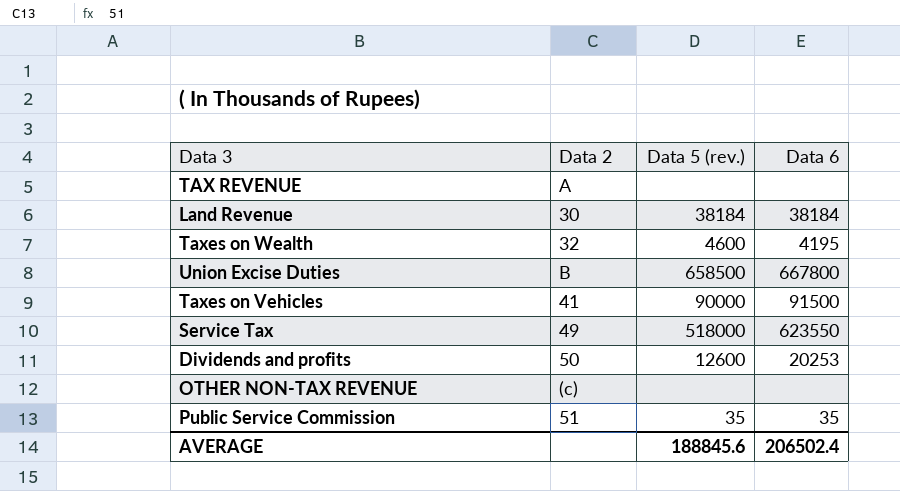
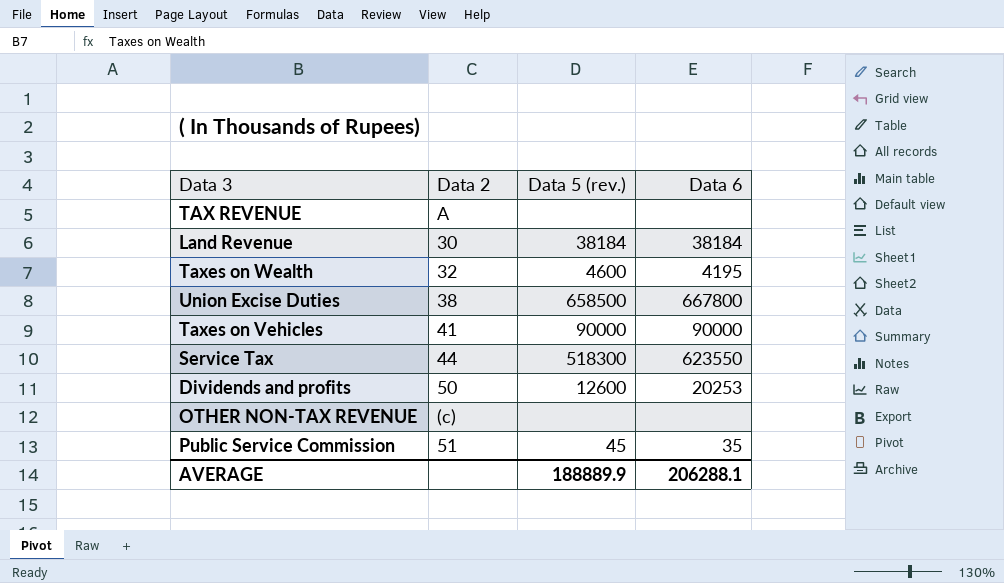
Union Excise Duties | Data 2: B -> 38
Taxes on Vehicles | Data 6: 91500 -> 90000
Service Tax | Data 2: 49 -> 44
Service Tax | Data 5 (rev.): 518000 -> 518300
Public Service Commission | Data 5 (rev.): 35 -> 45
AVERAGE | Data 5 (rev.): 188845.6 -> 188889.9
AVERAGE | Data 6: 206502.4 -> 206288.1

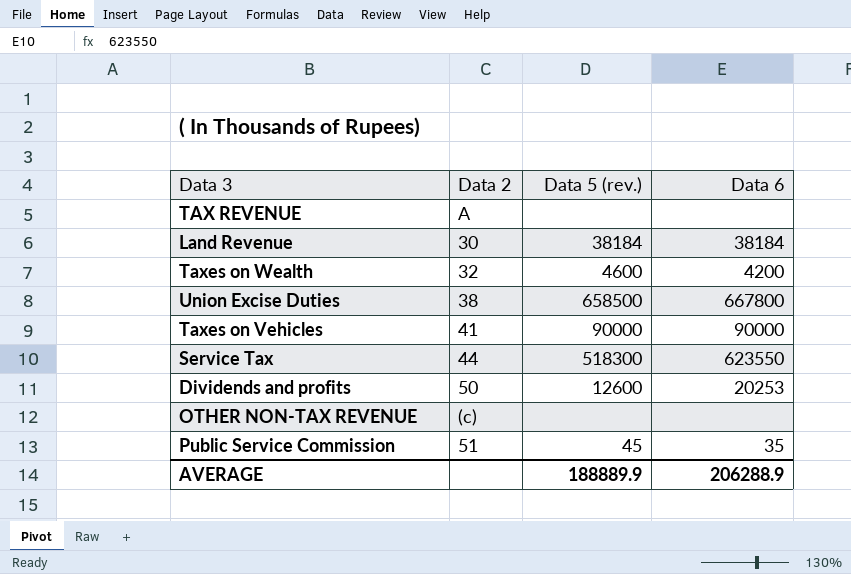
Taxes on Wealth | Data 6: 4195 -> 4200
AVERAGE | Data 6: 206288.1 -> 206288.9

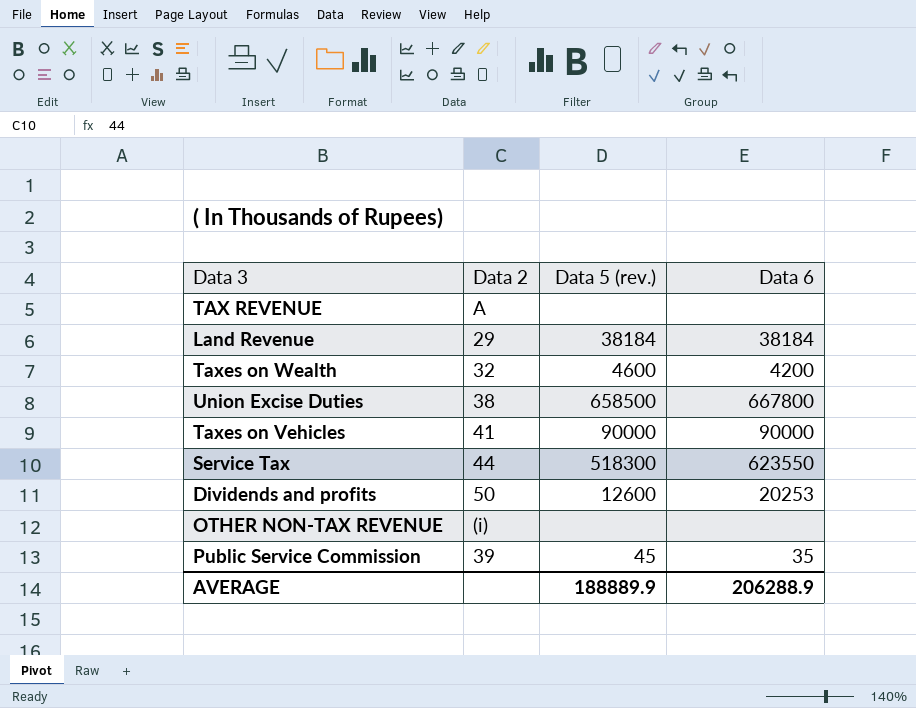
Land Revenue | Data 2: 30 -> 29
OTHER NON-TAX REVENUE | Data 2: (c) -> (i)
Public Service Commission | Data 2: 51 -> 39

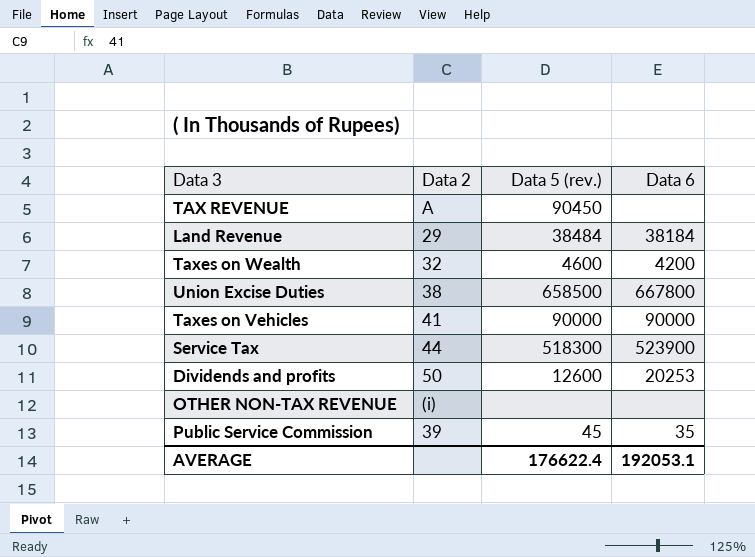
TAX REVENUE | Data 5 (rev.): none -> 90450
Land Revenue | Data 5 (rev.): 38184 -> 38484
Service Tax | Data 6: 623550 -> 523900
AVERAGE | Data 5 (rev.): 188889.9 -> 176622.4
AVERAGE | Data 6: 206288.9 -> 192053.1

